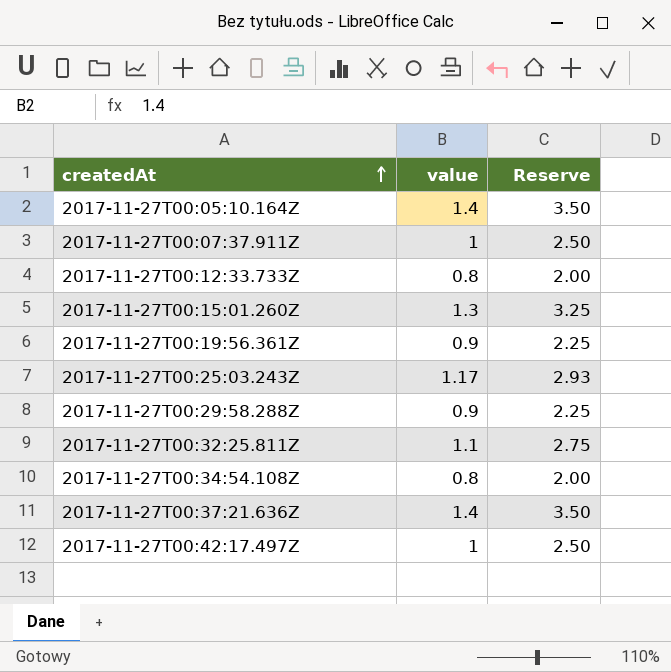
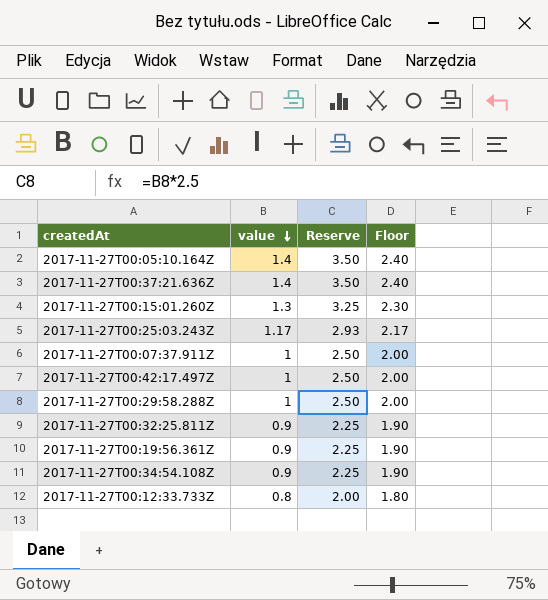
row order: createdAt ascending -> value descending
column Floor | formula: none -> [value] + 1
2017-11-27T00:29:58.288Z | value: 0.9 -> 1
2017-11-27T00:29:58.288Z | Reserve: 2.25 -> 2.50
2017-11-27T00:32:25.811Z | value: 1.1 -> 0.9
2017-11-27T00:32:25.811Z | Reserve: 2.75 -> 2.25
2017-11-27T00:34:54.108Z | value: 0.8 -> 0.9
2017-11-27T00:34:54.108Z | Reserve: 2.00 -> 2.25

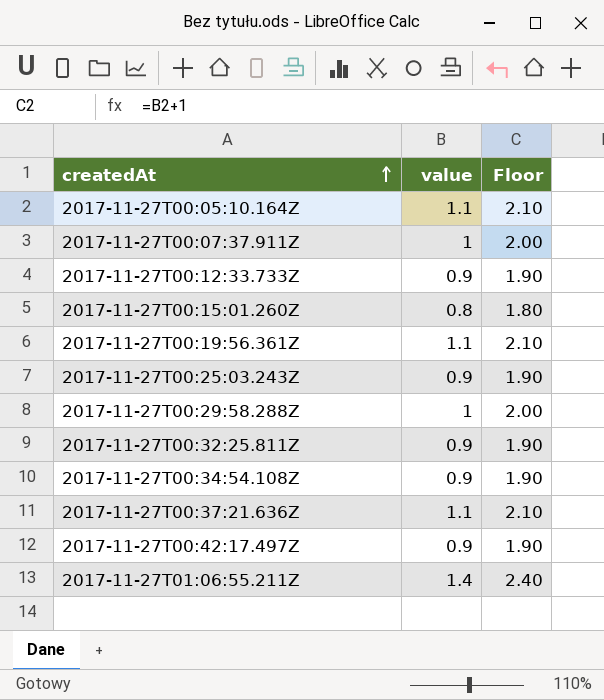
row order: value descending -> createdAt ascending
column Reserve | formula: [value] * 2.5 -> none
2017-11-27T00:05:10.164Z | value: 1.4 -> 1.1
2017-11-27T00:05:10.164Z | Floor: 2.40 -> 2.10
2017-11-27T00:12:33.733Z | value: 0.8 -> 0.9
2017-11-27T00:12:33.733Z | Floor: 1.80 -> 1.90
2017-11-27T00:15:01.260Z | value: 1.3 -> 0.8
2017-11-27T00:15:01.260Z | Floor: 2.30 -> 1.80
2017-11-27T00:19:56.361Z | value: 0.9 -> 1.1
2017-11-27T00:19:56.361Z | Floor: 1.90 -> 2.10
2017-11-27T00:25:03.243Z | value: 1.17 -> 0.9
2017-11-27T00:25:03.243Z | Floor: 2.17 -> 1.90
2017-11-27T00:37:21.636Z | value: 1.4 -> 1.1
2017-11-27T00:37:21.636Z | Floor: 2.40 -> 2.10
2017-11-27T00:42:17.497Z | value: 1 -> 0.9
2017-11-27T00:42:17.497Z | Floor: 2.00 -> 1.90
row 2017-11-27T01:06:55.211Z: none -> 1.4 | 2.40

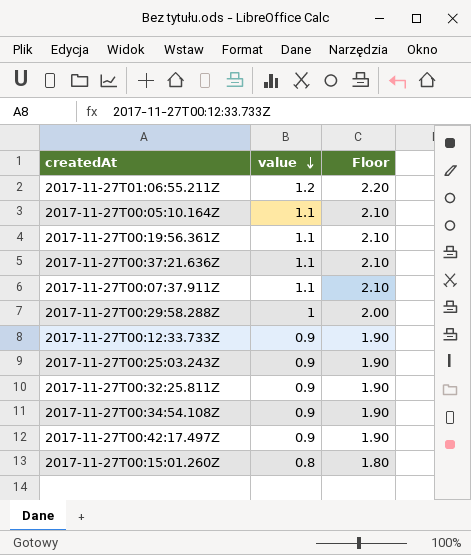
row order: createdAt ascending -> value descending
2017-11-27T01:06:55.211Z | value: 1.4 -> 1.2
2017-11-27T01:06:55.211Z | Floor: 2.40 -> 2.20
2017-11-27T00:07:37.911Z | value: 1 -> 1.1
2017-11-27T00:07:37.911Z | Floor: 2.00 -> 2.10

